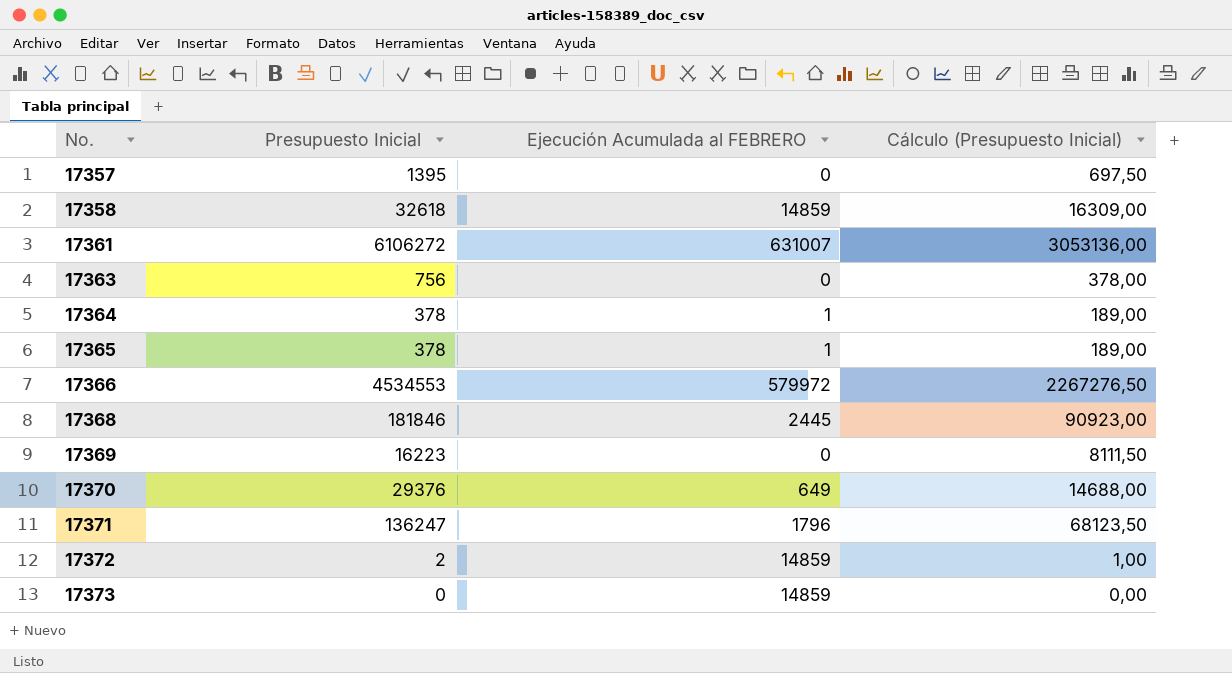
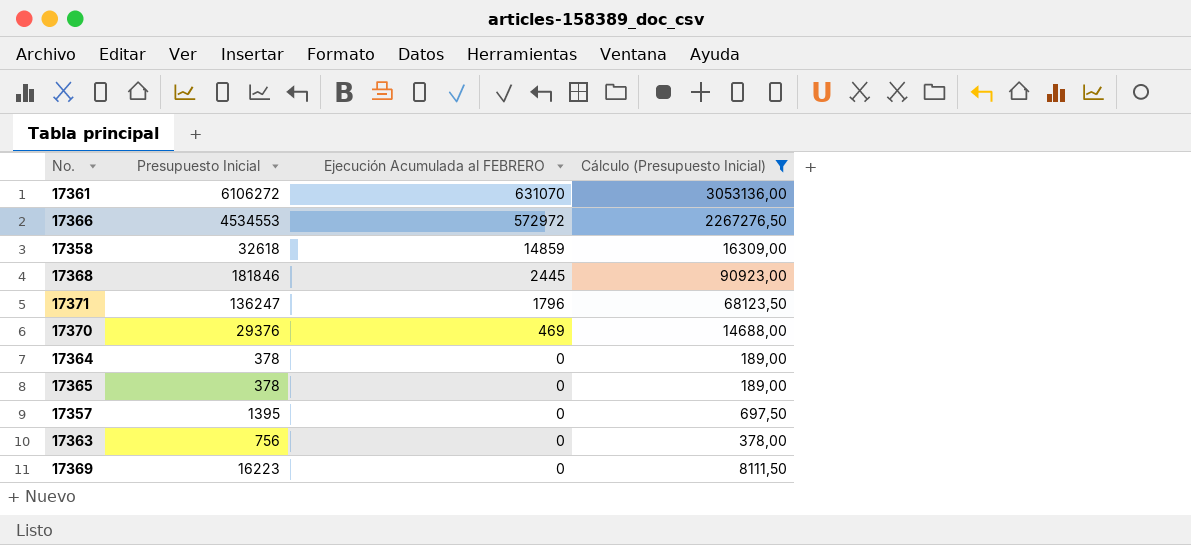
filter: none -> Cálculo (Presupuesto Inicial) >= 189,00
row order: No. ascending -> Ejecución Acumulada al FEBRERO descending
17361 | Ejecución Acumulada al FEBRERO: 631007 -> 631070
17366 | Ejecución Acumulada al FEBRERO: 579972 -> 572972
17370 | Ejecución Acumulada al FEBRERO: 649 -> 469
17364 | Ejecución Acumulada al FEBRERO: 1 -> 0
17365 | Ejecución Acumulada al FEBRERO: 1 -> 0

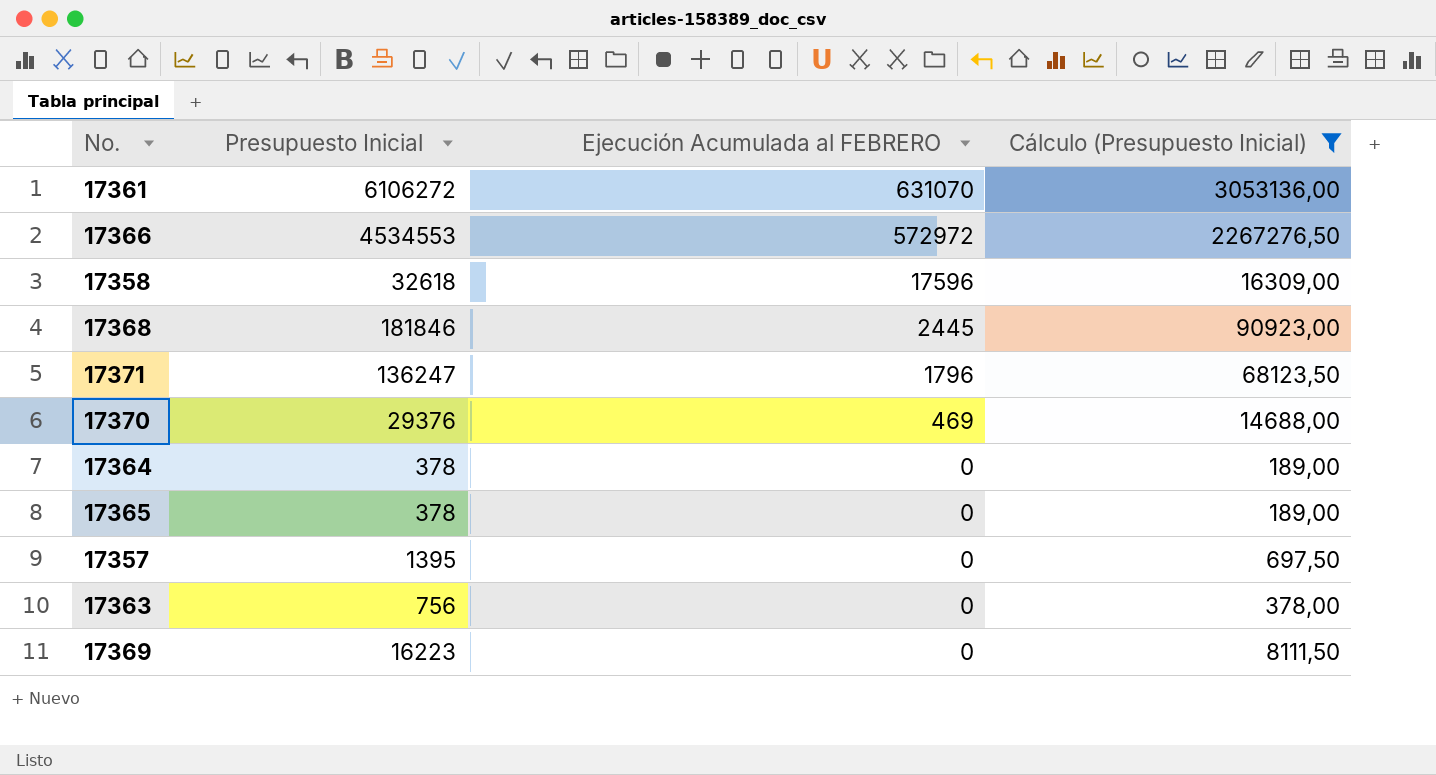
17358 | Ejecución Acumulada al FEBRERO: 14859 -> 17596

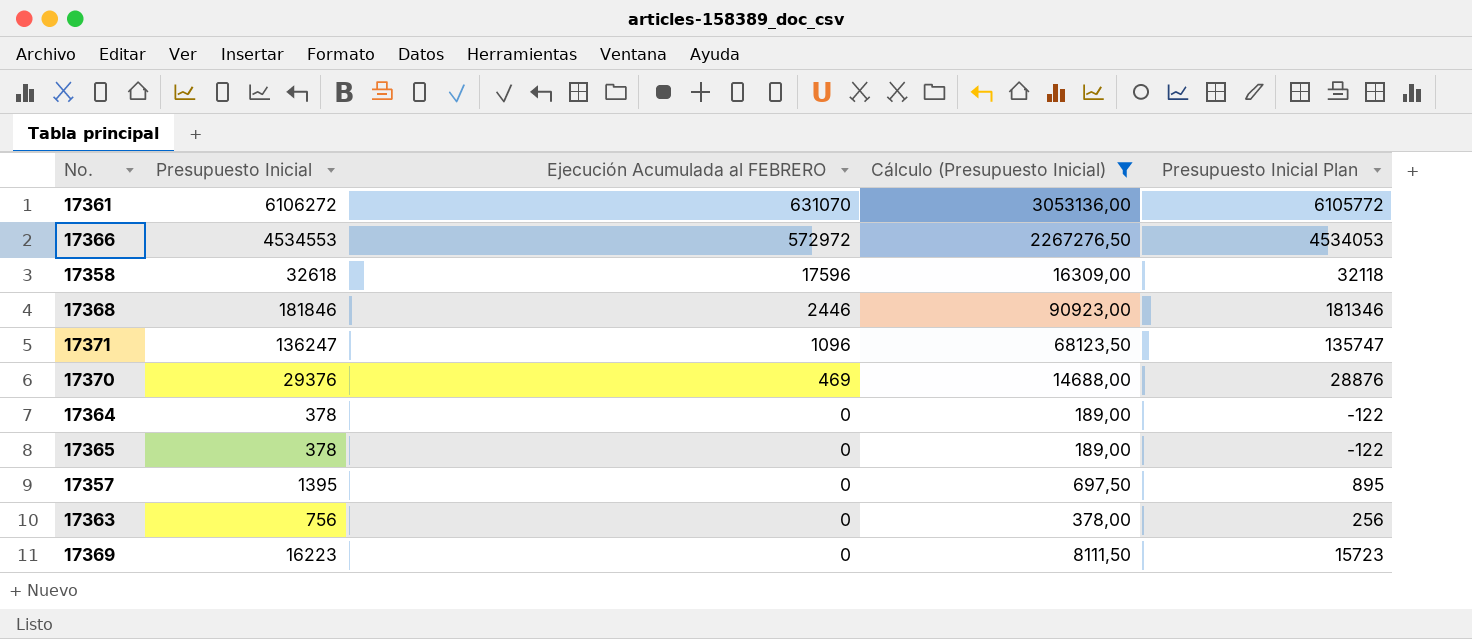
column Presupuesto Inicial Plan | formula: none -> [Presupuesto Inicial] - 500
17368 | Ejecución Acumulada al FEBRERO: 2445 -> 2446
17371 | Ejecución Acumulada al FEBRERO: 1796 -> 1096

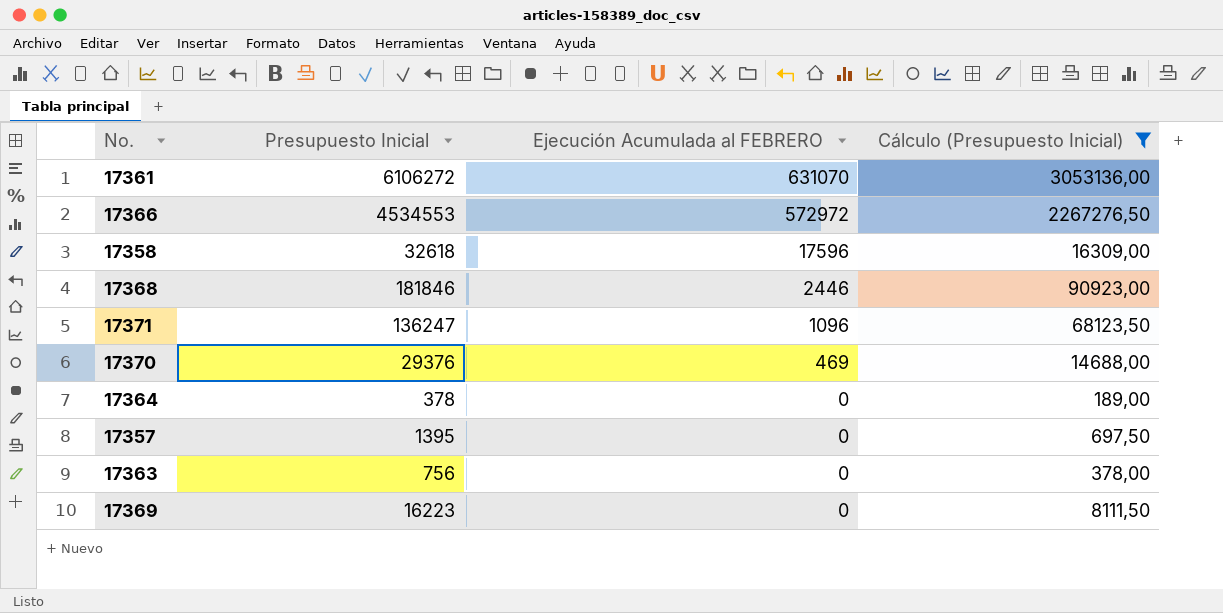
column Presupuesto Inicial Plan | formula: [Presupuesto Inicial] - 500 -> none
row 17365: 378 | 0 | 189,00 | -122 -> none

